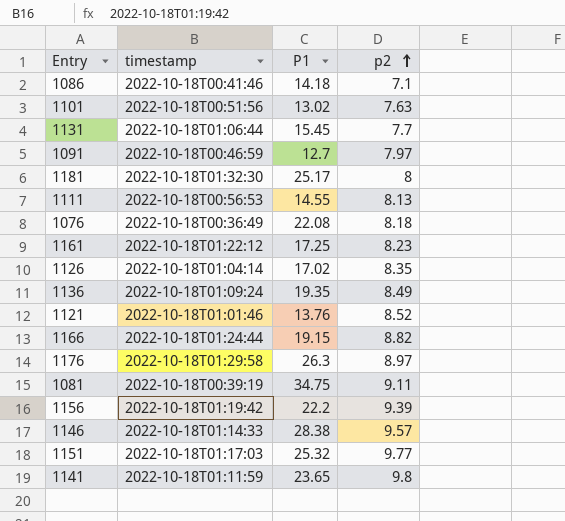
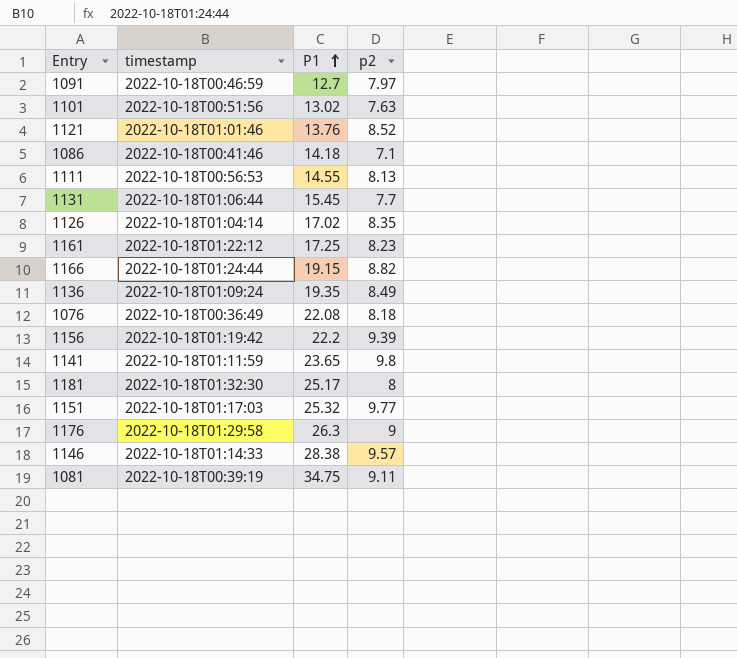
row order: p2 ascending -> P1 ascending
1176 | p2: 8.97 -> 9

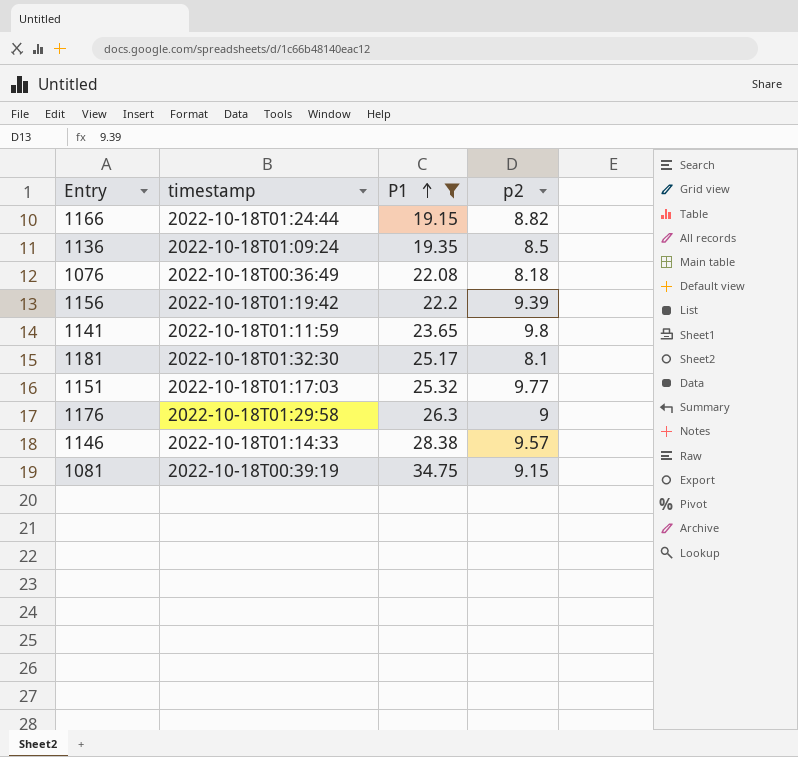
filter: none -> P1 >= 19.15
1136 | p2: 8.49 -> 8.5
1181 | p2: 8 -> 8.1
1081 | p2: 9.11 -> 9.15

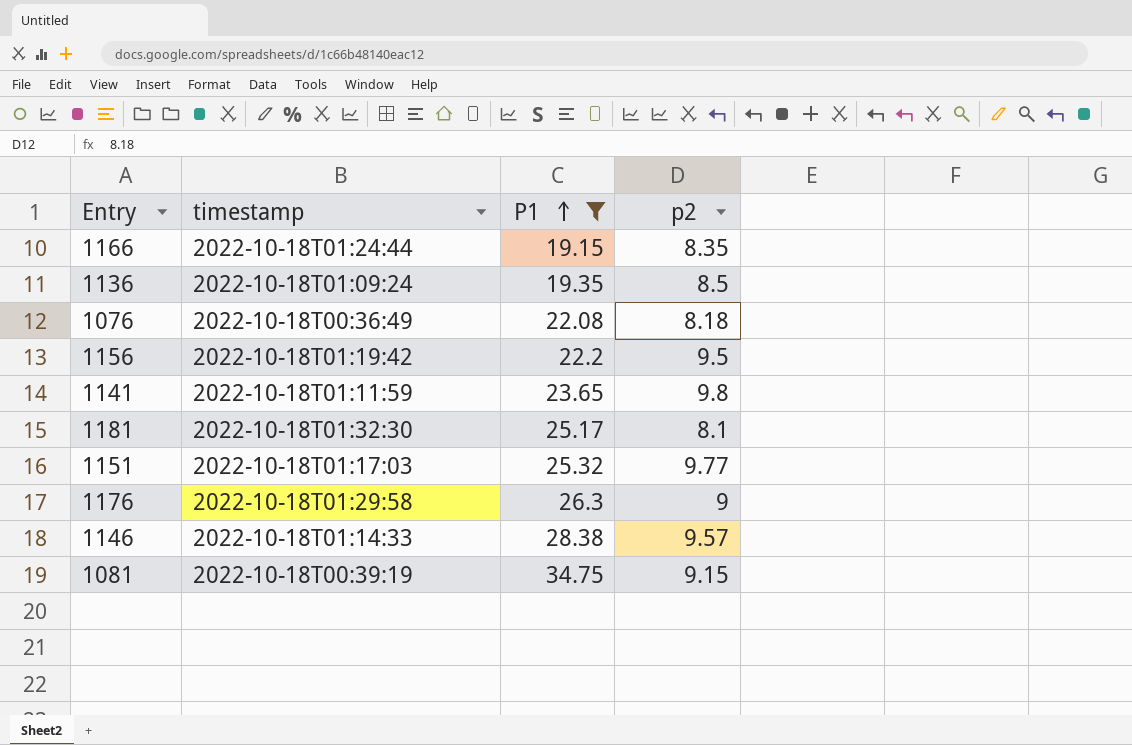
1166 | p2: 8.82 -> 8.35
1156 | p2: 9.39 -> 9.5

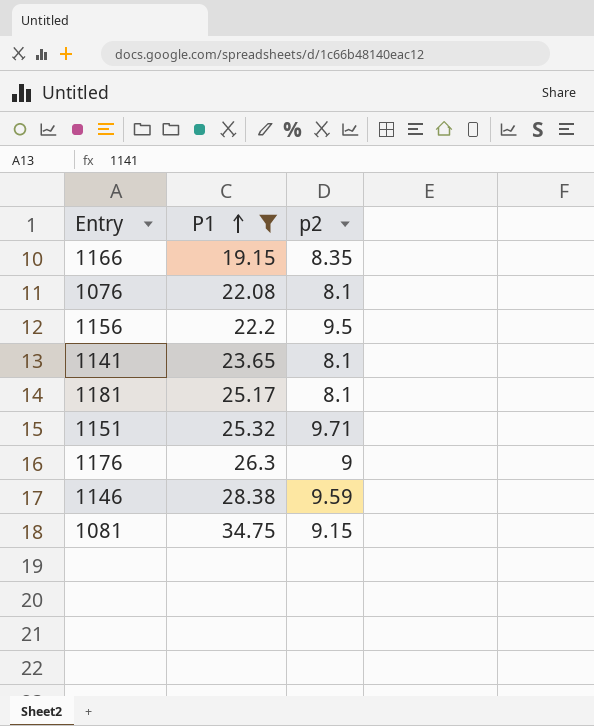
column timestamp | position: 2 -> none
row 1136: 2022-10-18T01:09:24 | 19.35 | 8.5 -> none
1076 | p2: 8.18 -> 8.1
1141 | p2: 9.8 -> 8.1
1151 | p2: 9.77 -> 9.71
1146 | p2: 9.57 -> 9.59

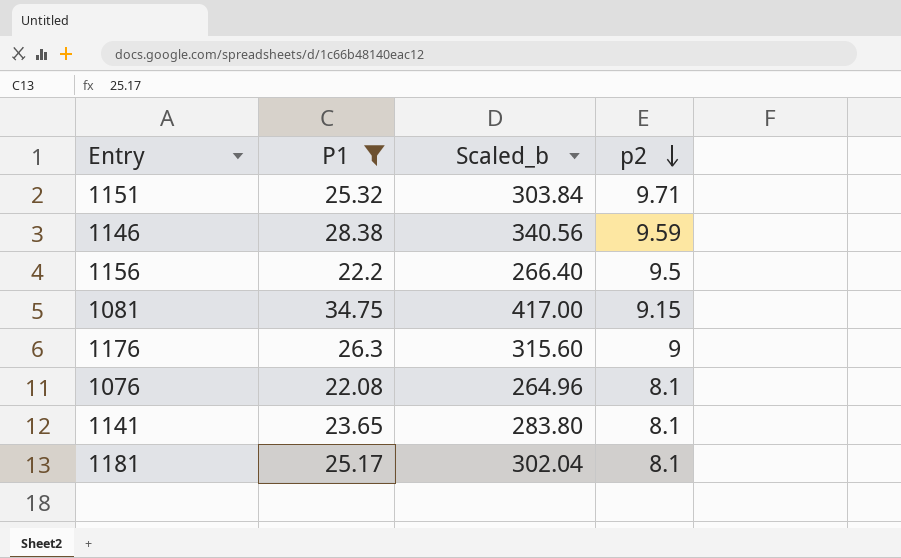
row order: P1 ascending -> p2 descending
column Scaled_b | formula: none -> [P1] * 12
row 1166: 19.15 | 8.35 -> none

